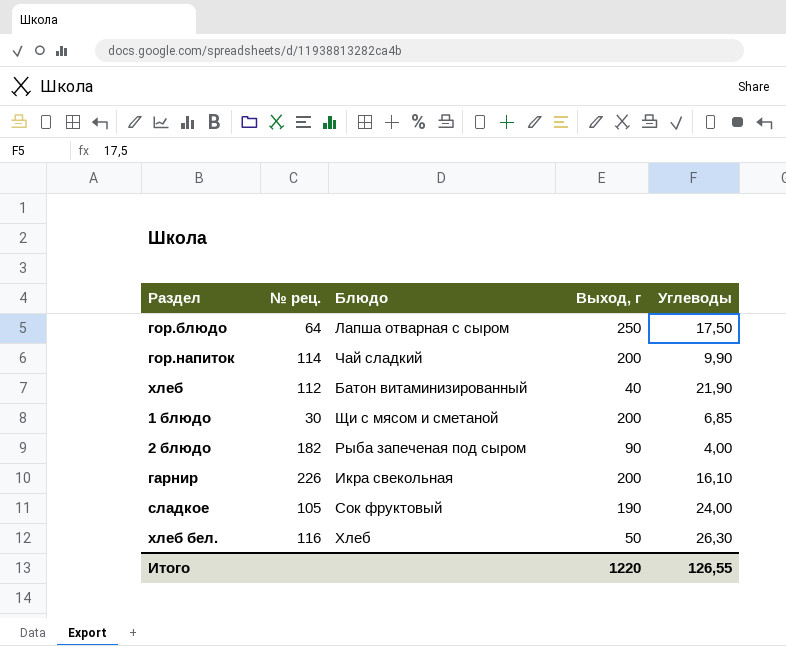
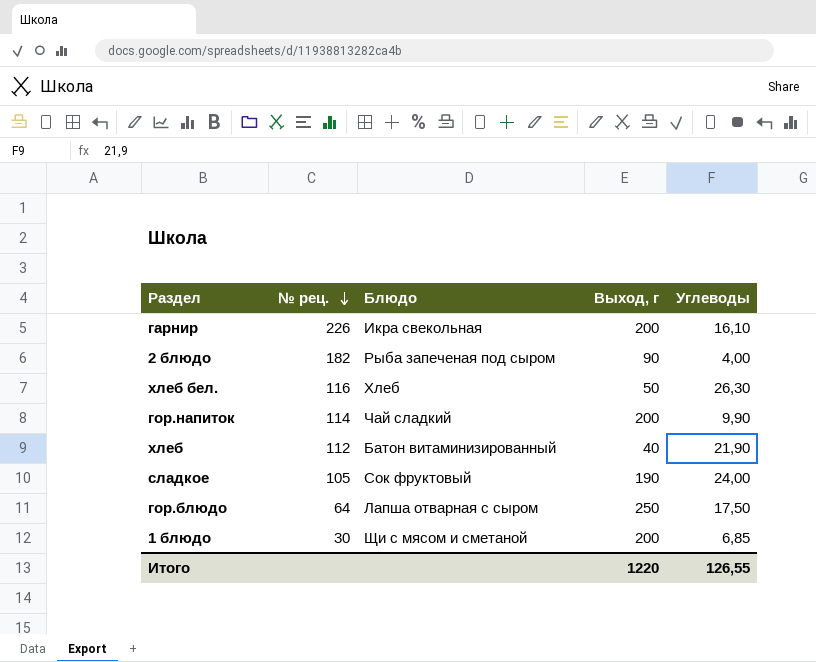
row order: none -> № рец. descending

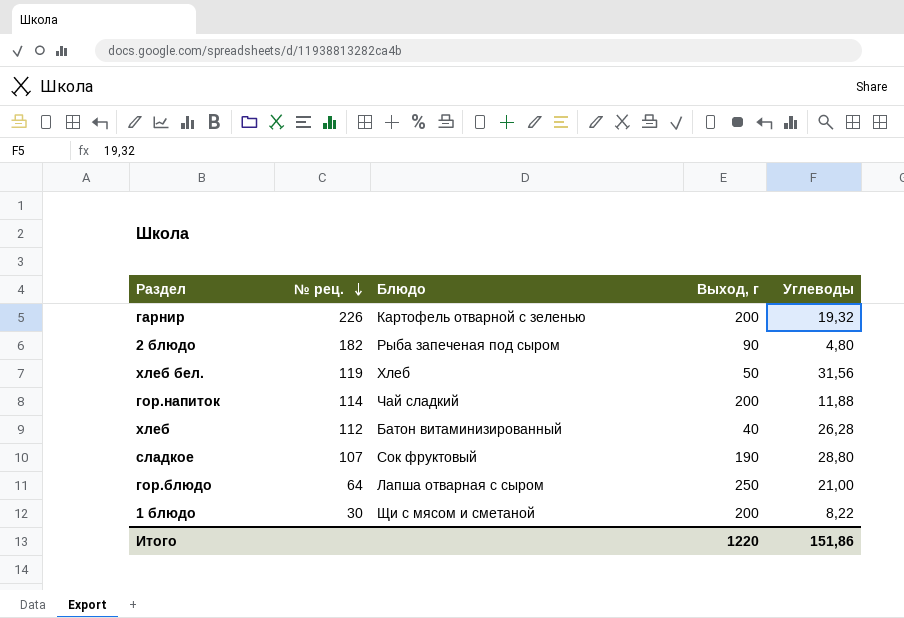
гарнир | Блюдо: Икра свекольная -> Картофель отварной с зеленью
гарнир | Углеводы: 16,10 -> 19,32
2 блюдо | Углеводы: 4,00 -> 4,80
хлеб бел. | № рец.: 116 -> 119
хлеб бел. | Углеводы: 26,30 -> 31,56
гор.напиток | Углеводы: 9,90 -> 11,88
хлеб | Углеводы: 21,90 -> 26,28
сладкое | № рец.: 105 -> 107
сладкое | Углеводы: 24,00 -> 28,80
гор.блюдо | Углеводы: 17,50 -> 21,00
1 блюдо | Углеводы: 6,85 -> 8,22
Итого | Углеводы: 126,55 -> 151,86

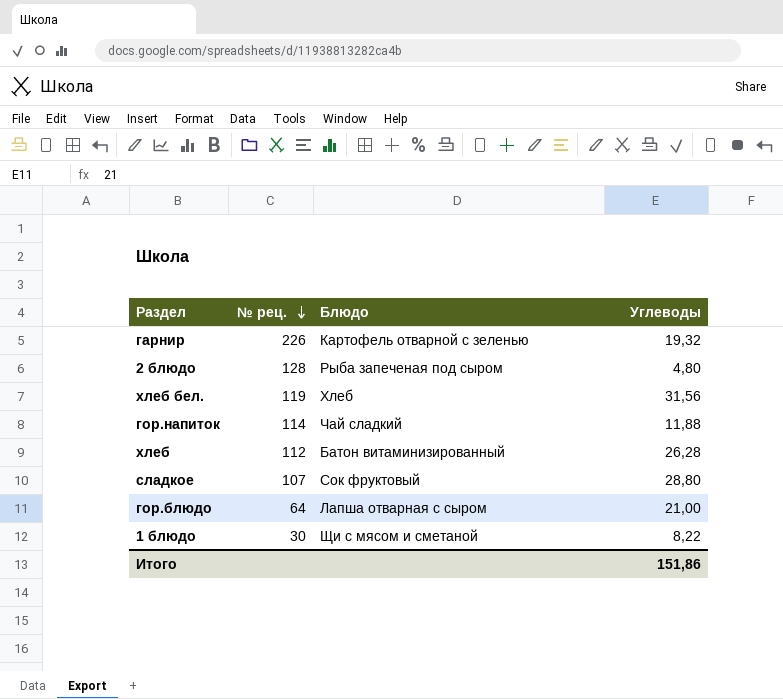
column Выход, г | position: 4 -> none
2 блюдо | № рец.: 182 -> 128

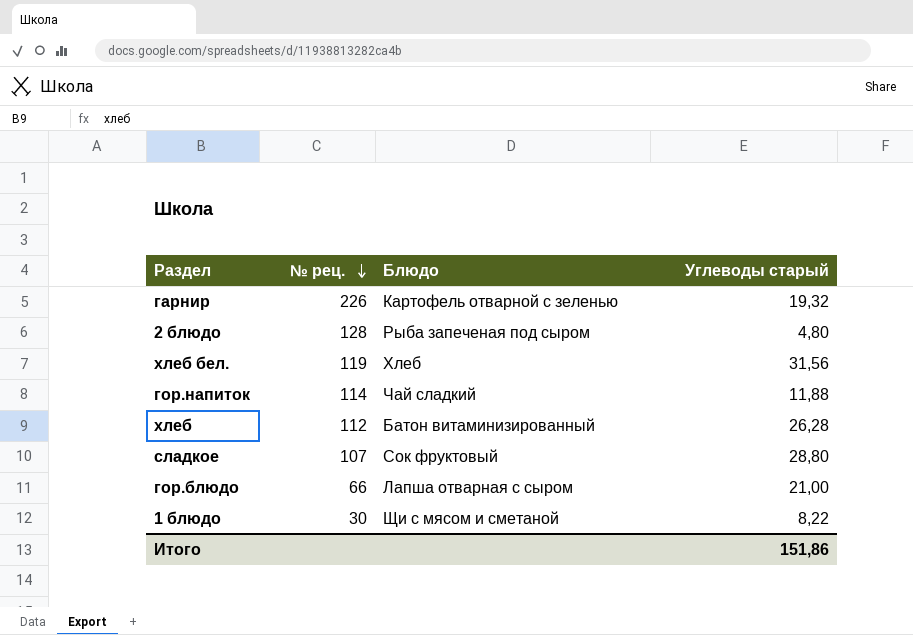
column name: Углеводы -> Углеводы старый
гор.блюдо | № рец.: 64 -> 66

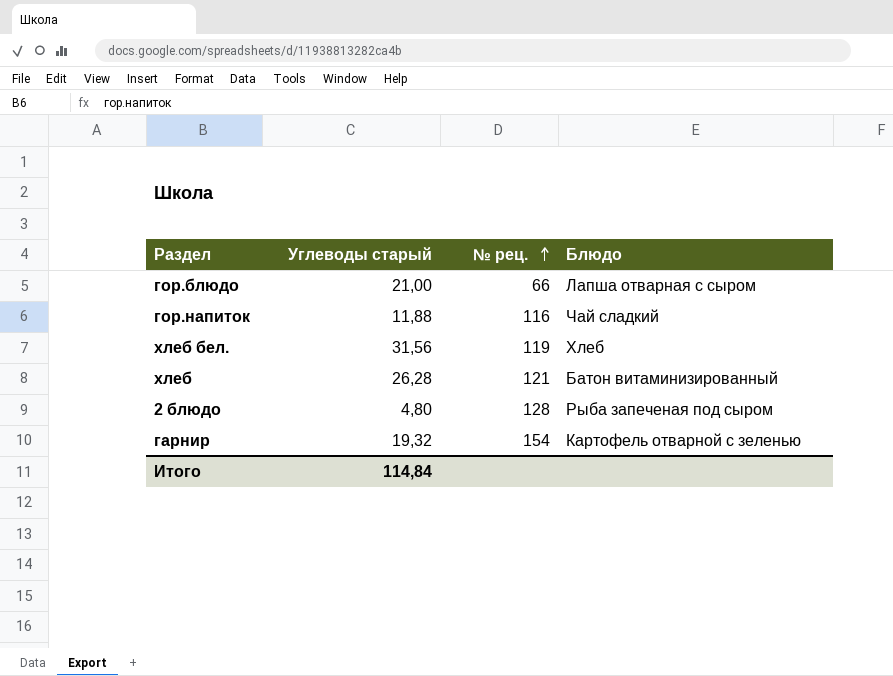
row order: № рец. descending -> № рец. ascending
column Углеводы старый | position: 4 -> 2
row сладкое: 107 | Сок фруктовый | 28,80 -> none
row 1 блюдо: 30 | Щи с мясом и сметаной | 8,22 -> none
гор.напиток | № рец.: 114 -> 116
хлеб | № рец.: 112 -> 121
гарнир | № рец.: 226 -> 154
Итого | Углеводы старый: 151,86 -> 114,84

